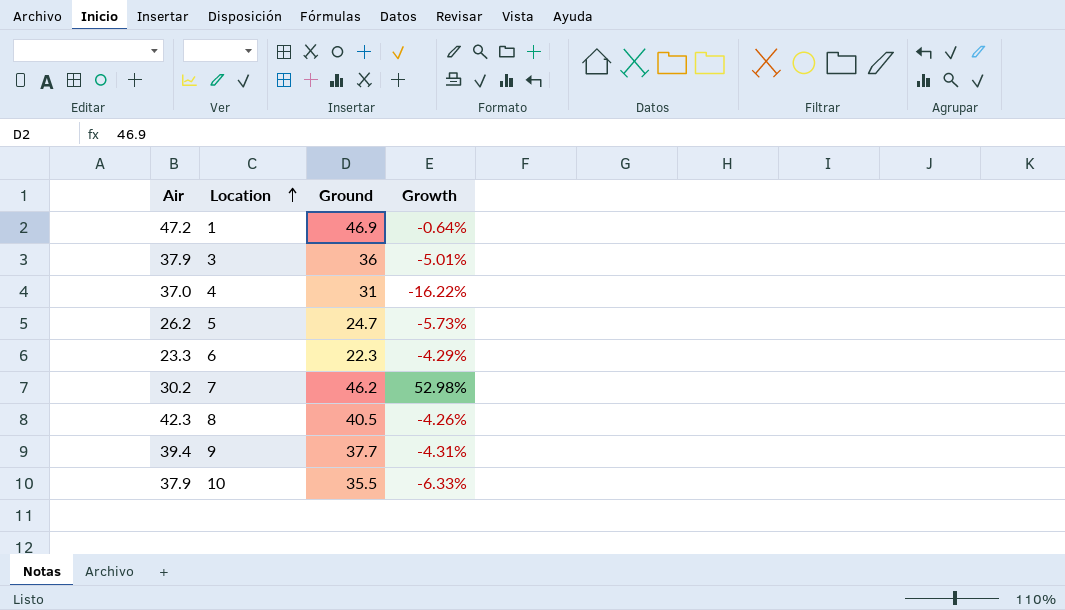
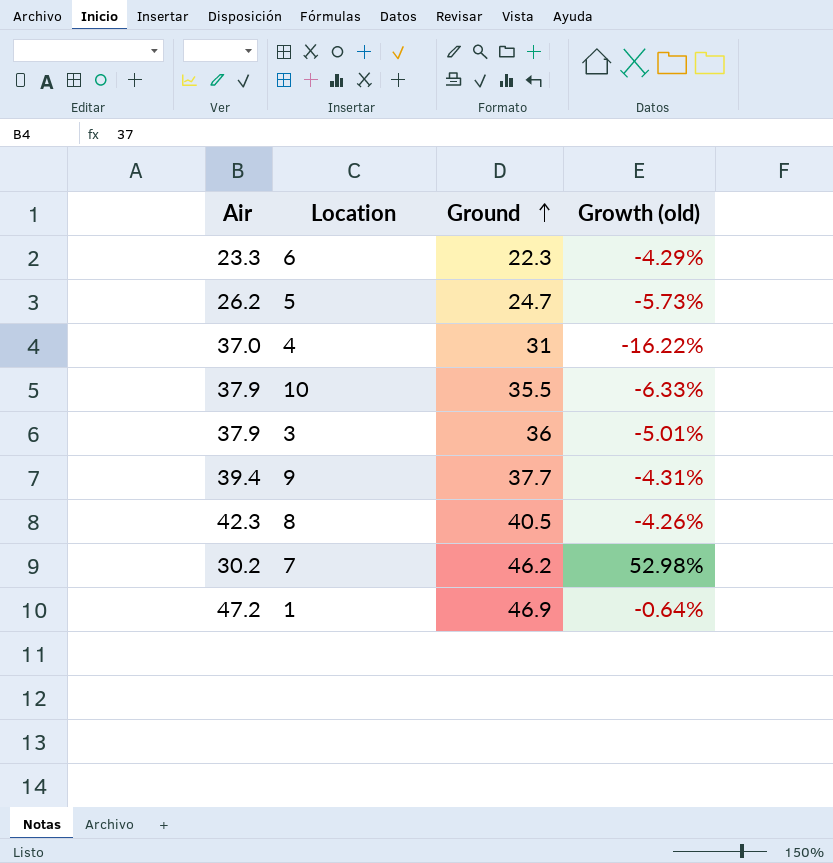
row order: Location ascending -> Ground ascending
column name: Growth -> Growth (old)

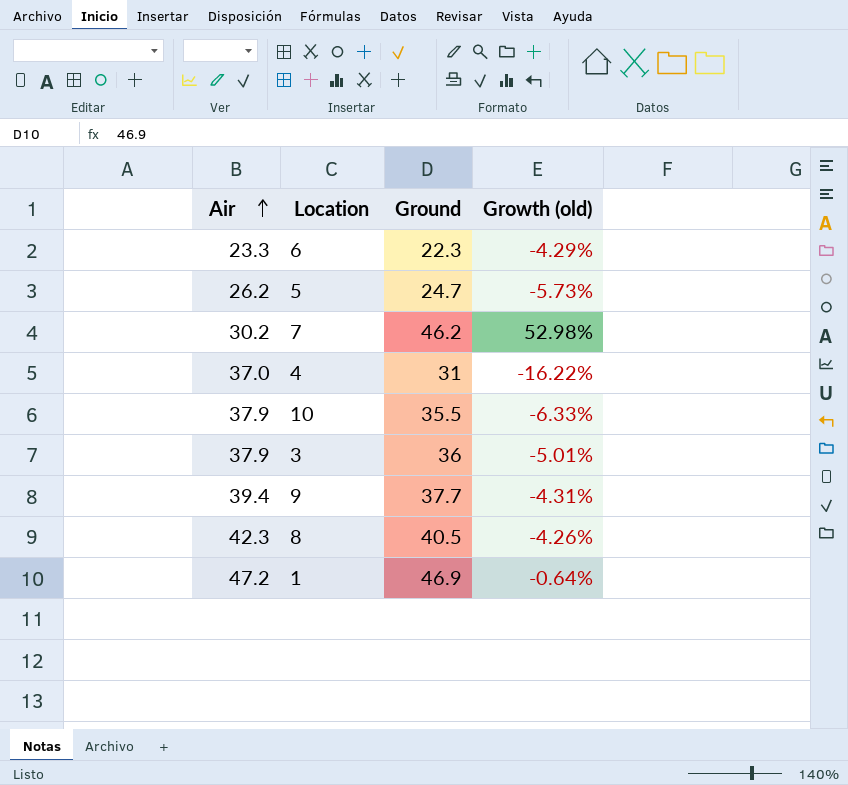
row order: Ground ascending -> Air ascending

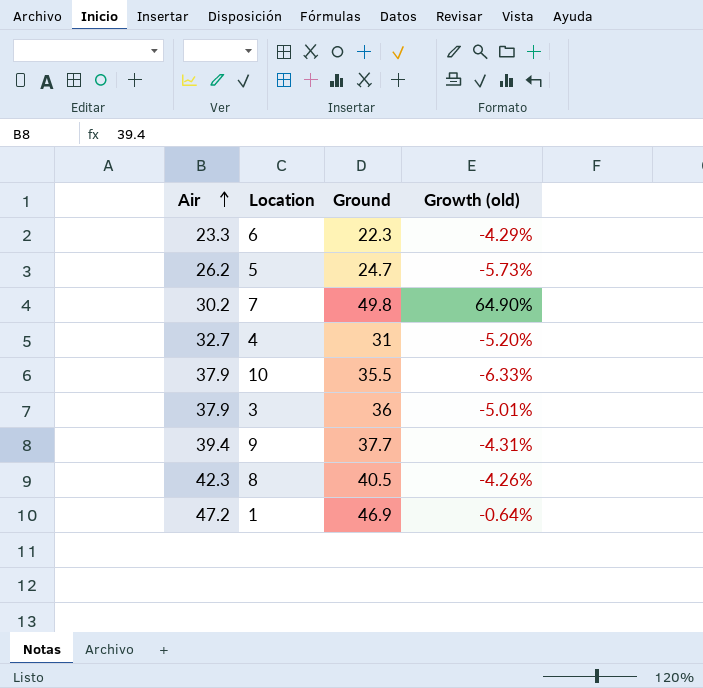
7 | Ground: 46.2 -> 49.8
7 | Growth (old): 52.98% -> 64.90%
4 | Air: 37.0 -> 32.7
4 | Growth (old): -16.22% -> -5.20%

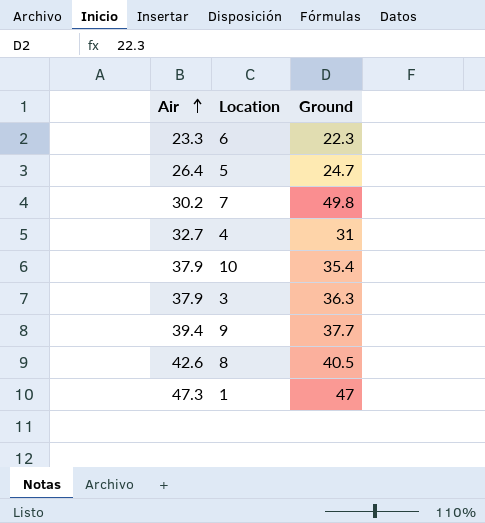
column Growth (old) | formula: ([Ground] - [Air]) / [Air] -> none
5 | Air: 26.2 -> 26.4
10 | Ground: 35.5 -> 35.4
3 | Ground: 36 -> 36.3
8 | Air: 42.3 -> 42.6
1 | Air: 47.2 -> 47.3
1 | Ground: 46.9 -> 47

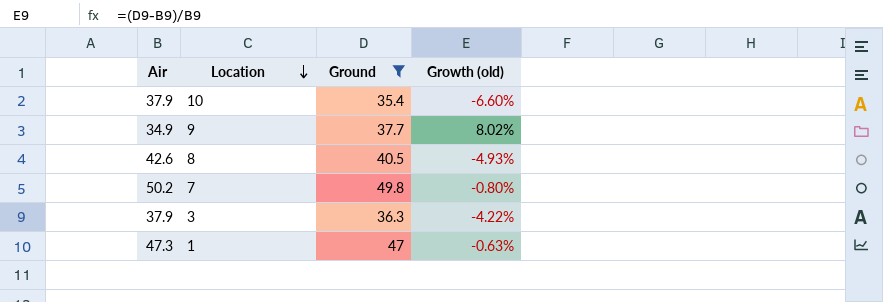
filter: none -> Ground >= 35.4
row order: Air ascending -> Location descending
column Growth (old) | formula: none -> ([Ground] - [Air]) / [Air]
9 | Air: 39.4 -> 34.9
7 | Air: 30.2 -> 50.2

